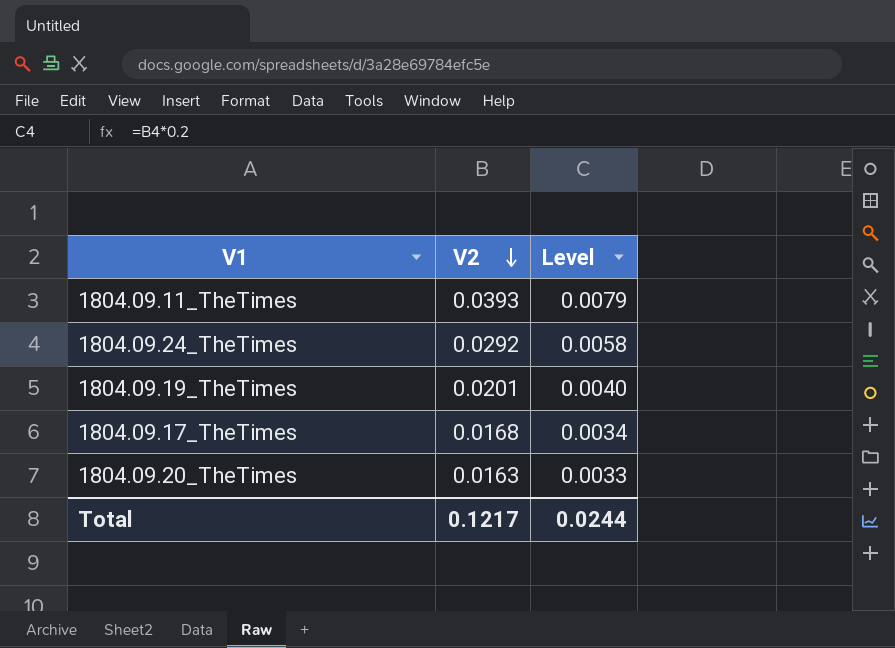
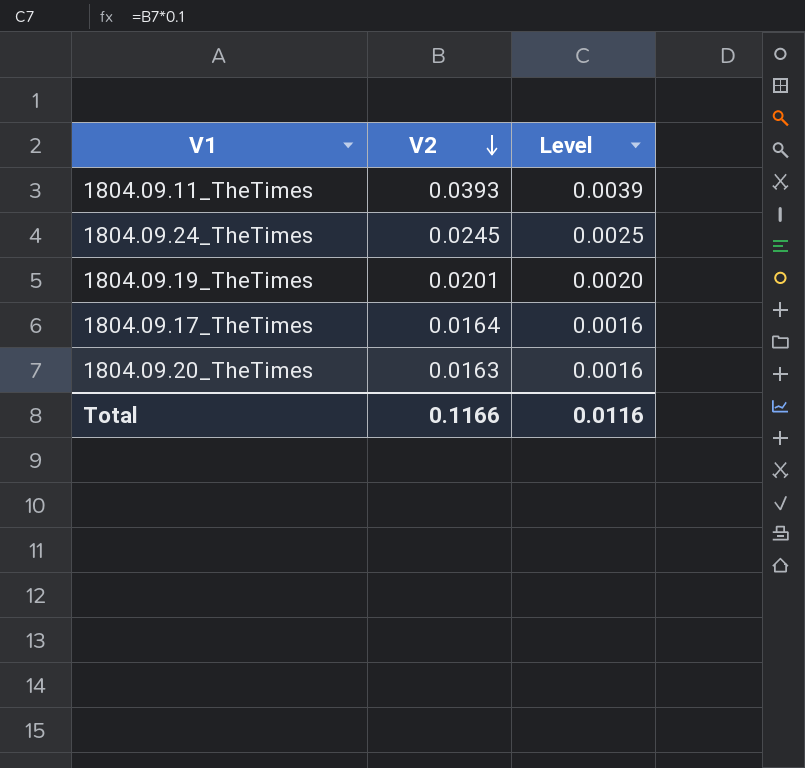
column Level | formula: [V2] * 0.2 -> [V2] * 0.1
1804.09.24_TheTimes | V2: 0.0292 -> 0.0245
1804.09.17_TheTimes | V2: 0.0168 -> 0.0164
Total | V2: 0.1217 -> 0.1166
Total | Level: 0.0244 -> 0.0116

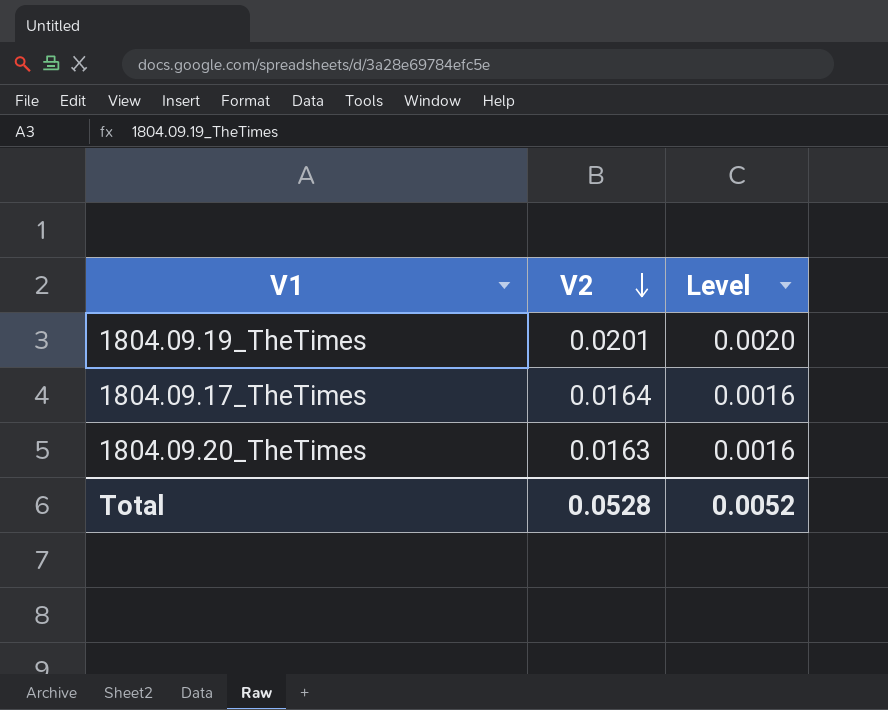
row 1804.09.11_TheTimes: 0.0393 | 0.0039 -> none
row 1804.09.24_TheTimes: 0.0245 | 0.0025 -> none
Total | V2: 0.1166 -> 0.0528
Total | Level: 0.0116 -> 0.0052

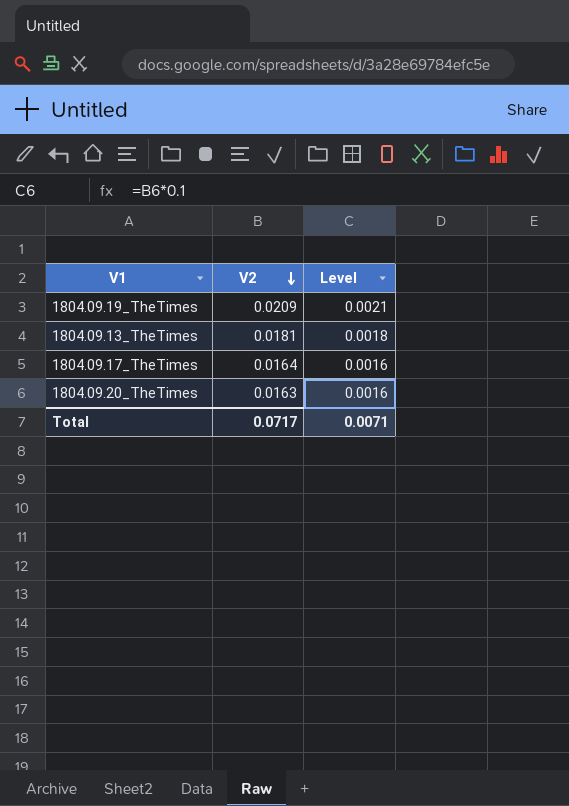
1804.09.19_TheTimes | V2: 0.0201 -> 0.0209
1804.09.19_TheTimes | Level: 0.0020 -> 0.0021
row 1804.09.13_TheTimes: none -> 0.0181 | 0.0018
Total | V2: 0.0528 -> 0.0717
Total | Level: 0.0052 -> 0.0071

